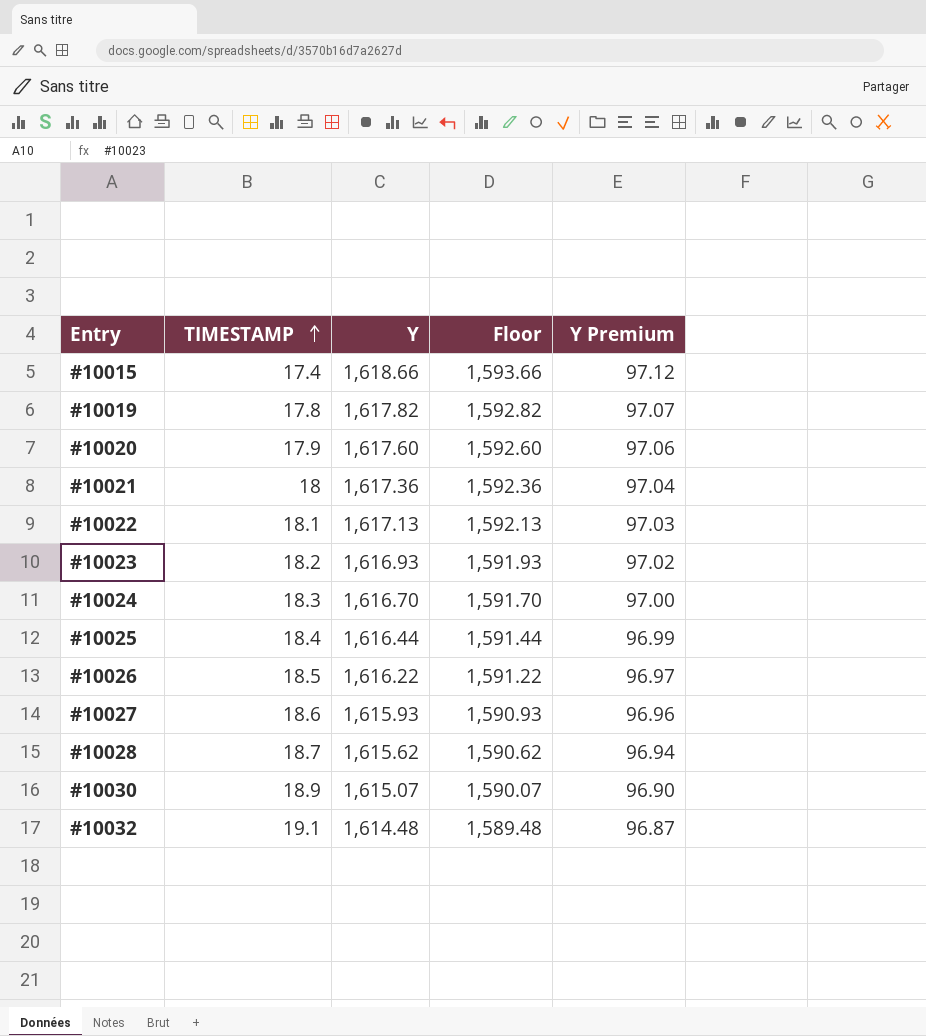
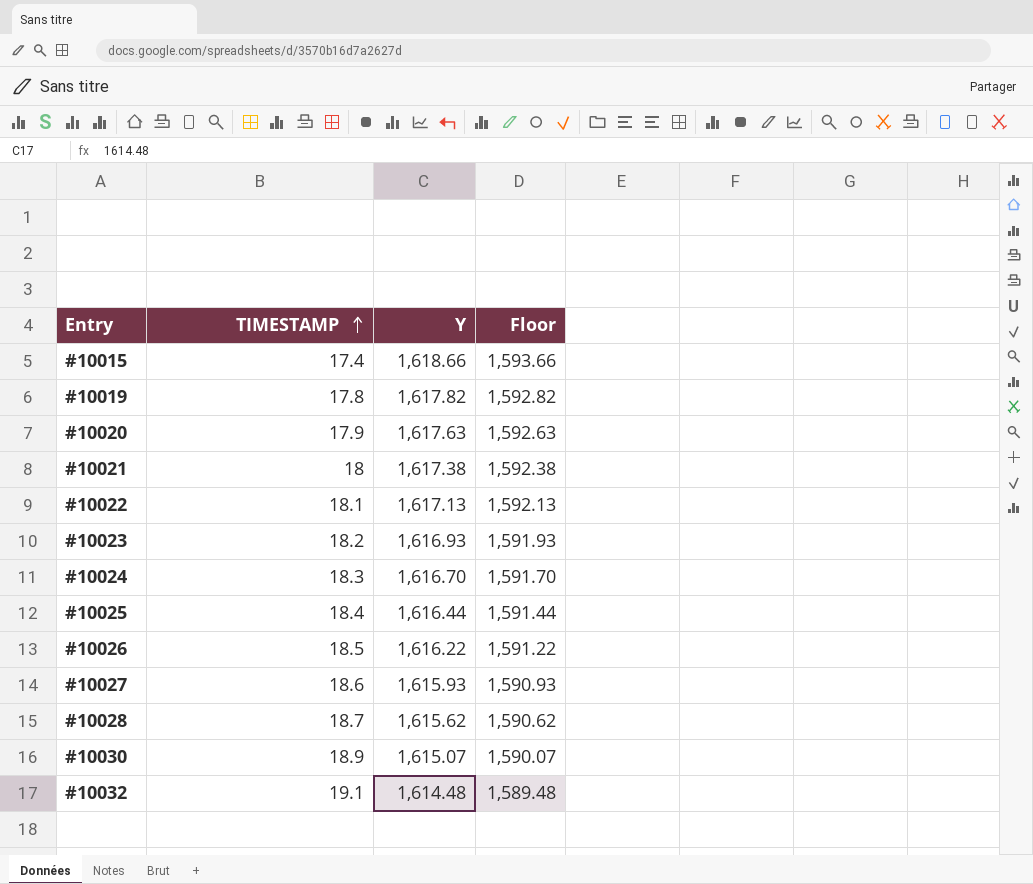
column Y Premium | formula: [Y] * 0.06 -> none
#10020 | Y: 1,617.60 -> 1,617.63
#10020 | Floor: 1,592.60 -> 1,592.63
#10021 | Y: 1,617.36 -> 1,617.38
#10021 | Floor: 1,592.36 -> 1,592.38

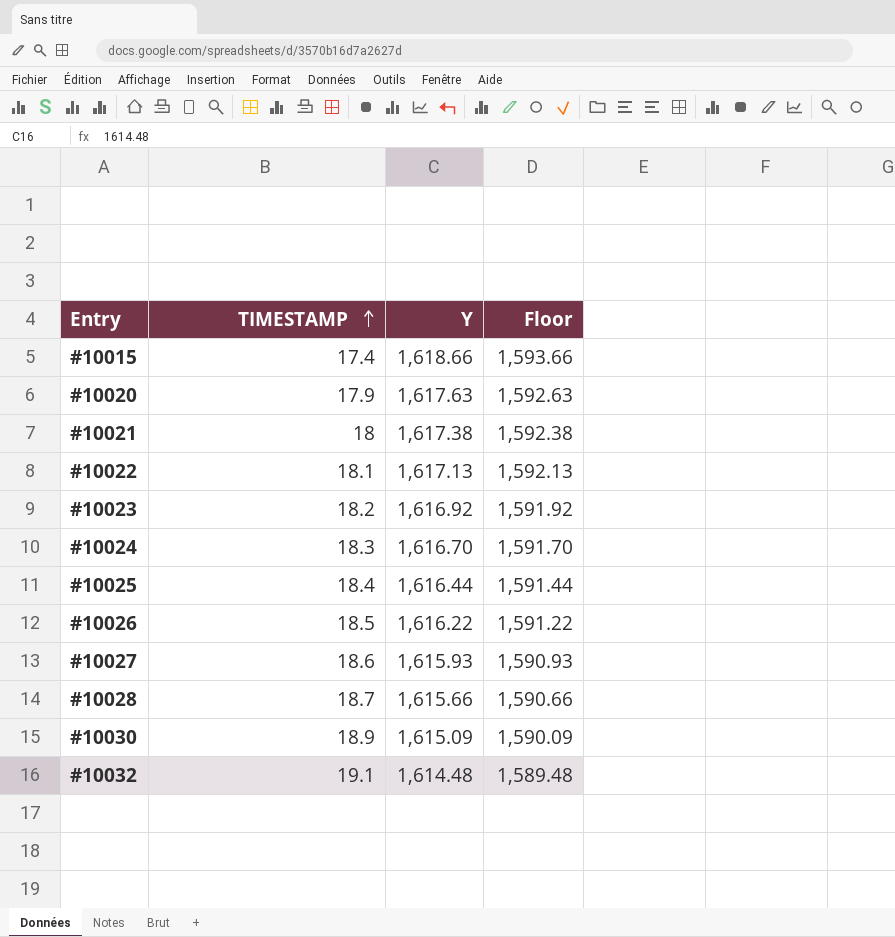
row #10019: 17.8 | 1,617.82 | 1,592.82 -> none
#10023 | Y: 1,616.93 -> 1,616.92
#10023 | Floor: 1,591.93 -> 1,591.92
#10028 | Y: 1,615.62 -> 1,615.66
#10028 | Floor: 1,590.62 -> 1,590.66
#10030 | Y: 1,615.07 -> 1,615.09
#10030 | Floor: 1,590.07 -> 1,590.09

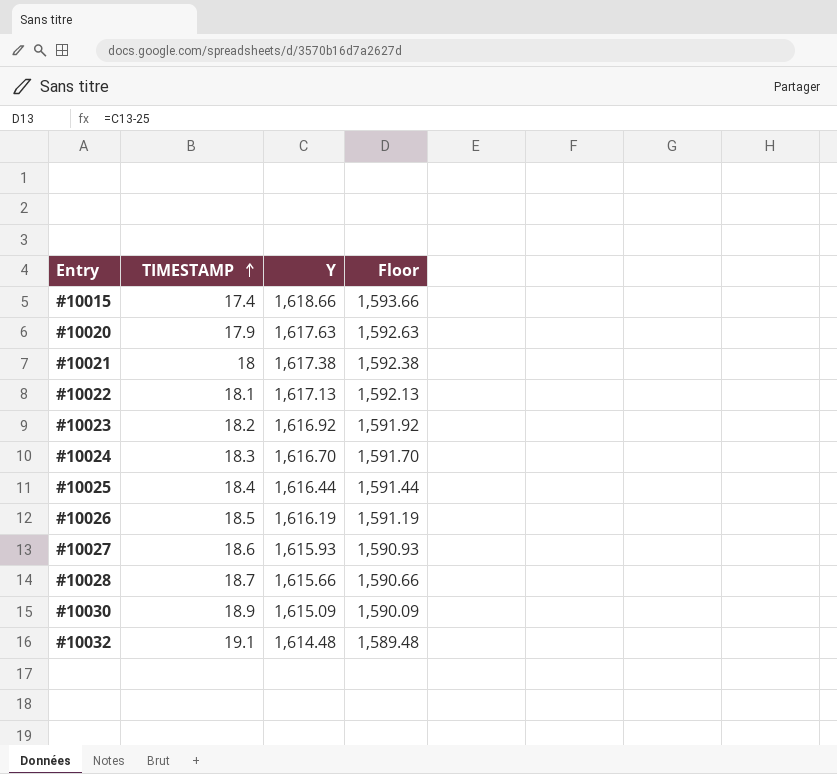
#10026 | Y: 1,616.22 -> 1,616.19
#10026 | Floor: 1,591.22 -> 1,591.19

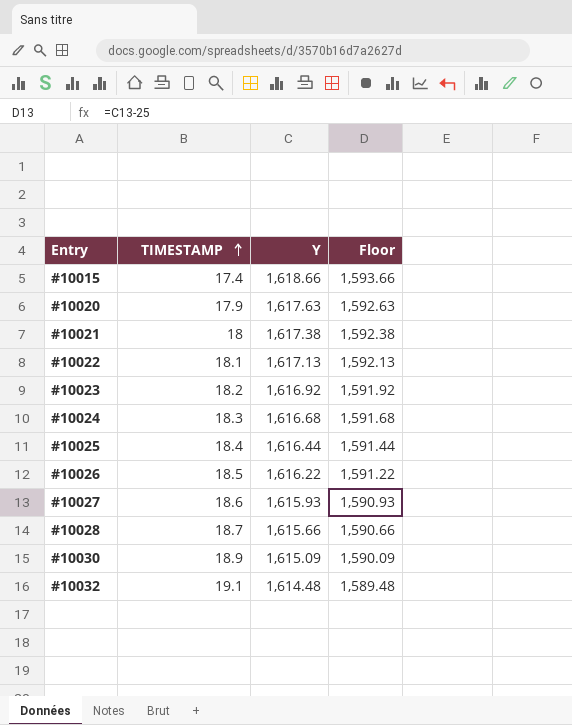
#10024 | Y: 1,616.70 -> 1,616.68
#10024 | Floor: 1,591.70 -> 1,591.68
#10026 | Y: 1,616.19 -> 1,616.22
#10026 | Floor: 1,591.19 -> 1,591.22

